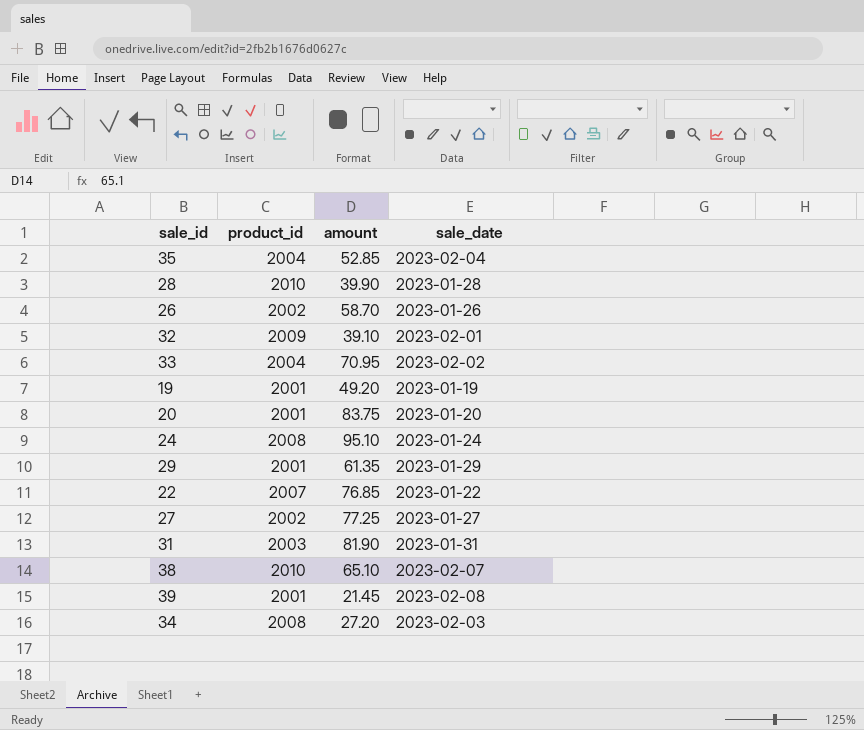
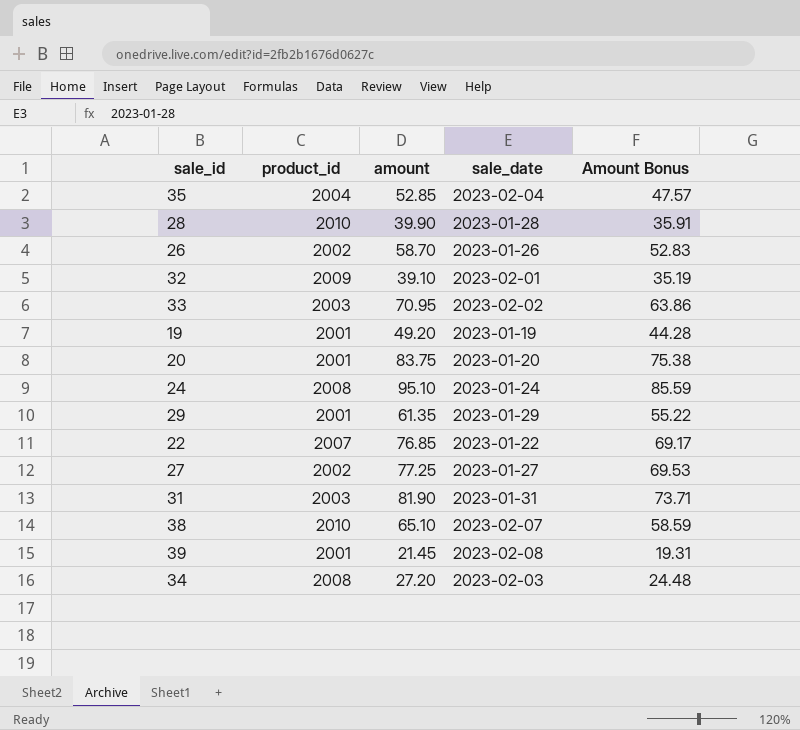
column Amount Bonus | formula: none -> [amount] * 0.9
33 | product_id: 2004 -> 2003

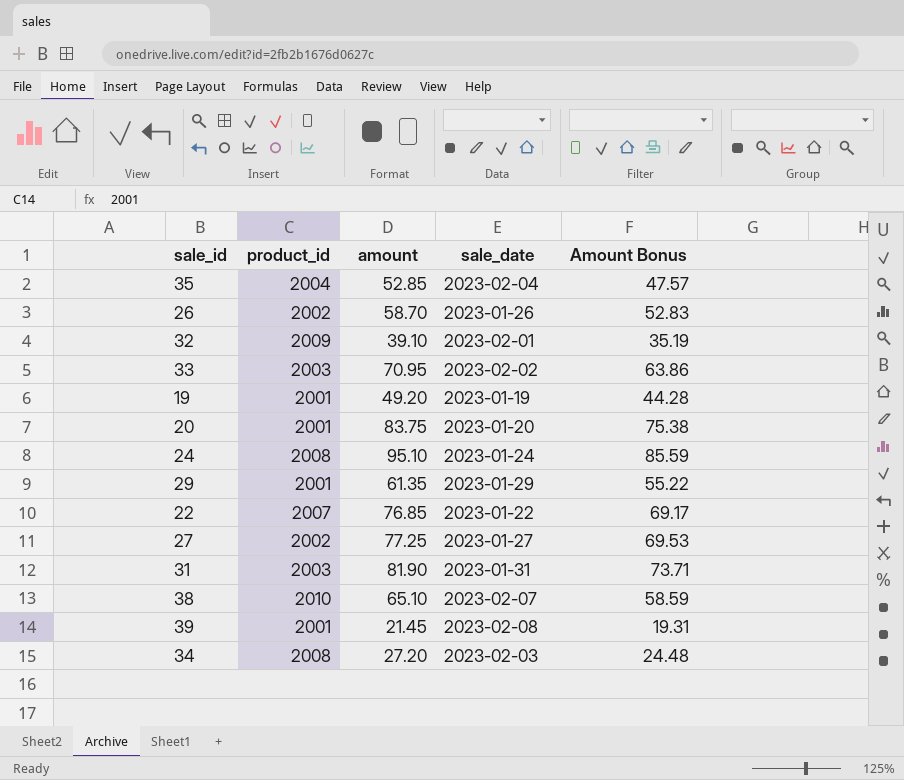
row 28: 2010 | 39.90 | 2023-01-28 | 35.91 -> none

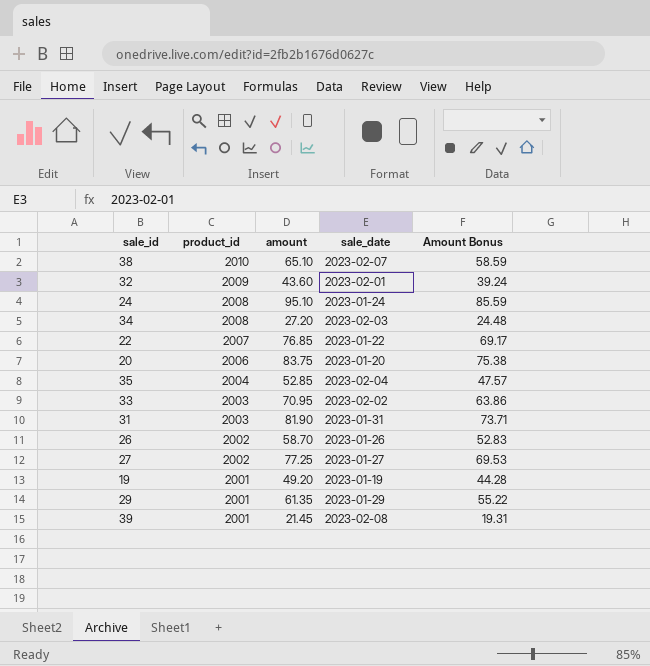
row order: none -> product_id descending
32 | amount: 39.10 -> 43.60
32 | Amount Bonus: 35.19 -> 39.24
20 | product_id: 2001 -> 2006

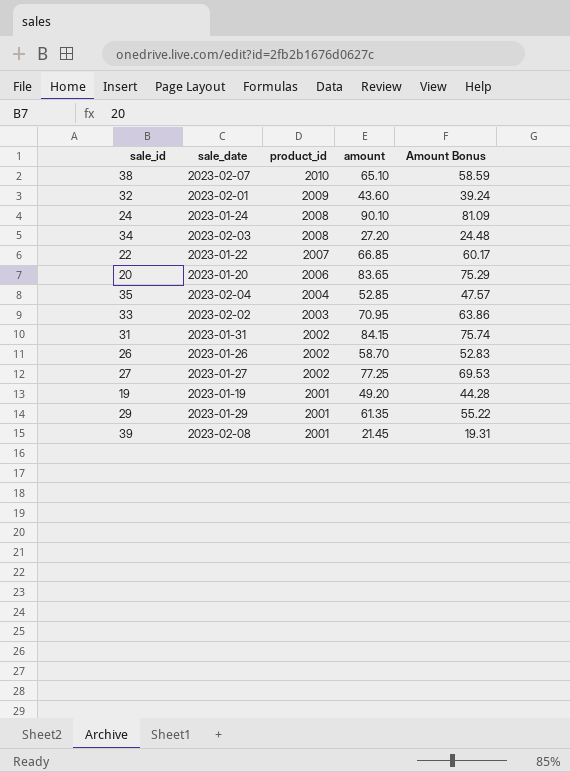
column sale_date | position: 4 -> 2
24 | amount: 95.10 -> 90.10
24 | Amount Bonus: 85.59 -> 81.09
22 | amount: 76.85 -> 66.85
22 | Amount Bonus: 69.17 -> 60.17
20 | amount: 83.75 -> 83.65
20 | Amount Bonus: 75.38 -> 75.29
31 | product_id: 2003 -> 2002
31 | amount: 81.90 -> 84.15
31 | Amount Bonus: 73.71 -> 75.74

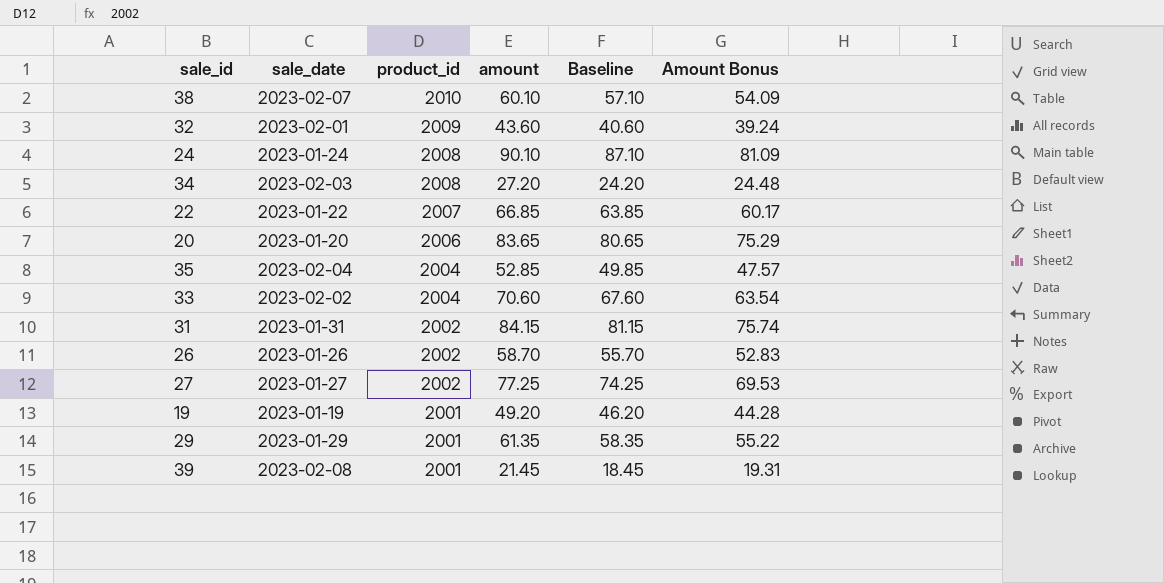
column Baseline | formula: none -> [amount] - 3
38 | amount: 65.10 -> 60.10
38 | Amount Bonus: 58.59 -> 54.09
33 | product_id: 2003 -> 2004
33 | amount: 70.95 -> 70.60
33 | Amount Bonus: 63.86 -> 63.54

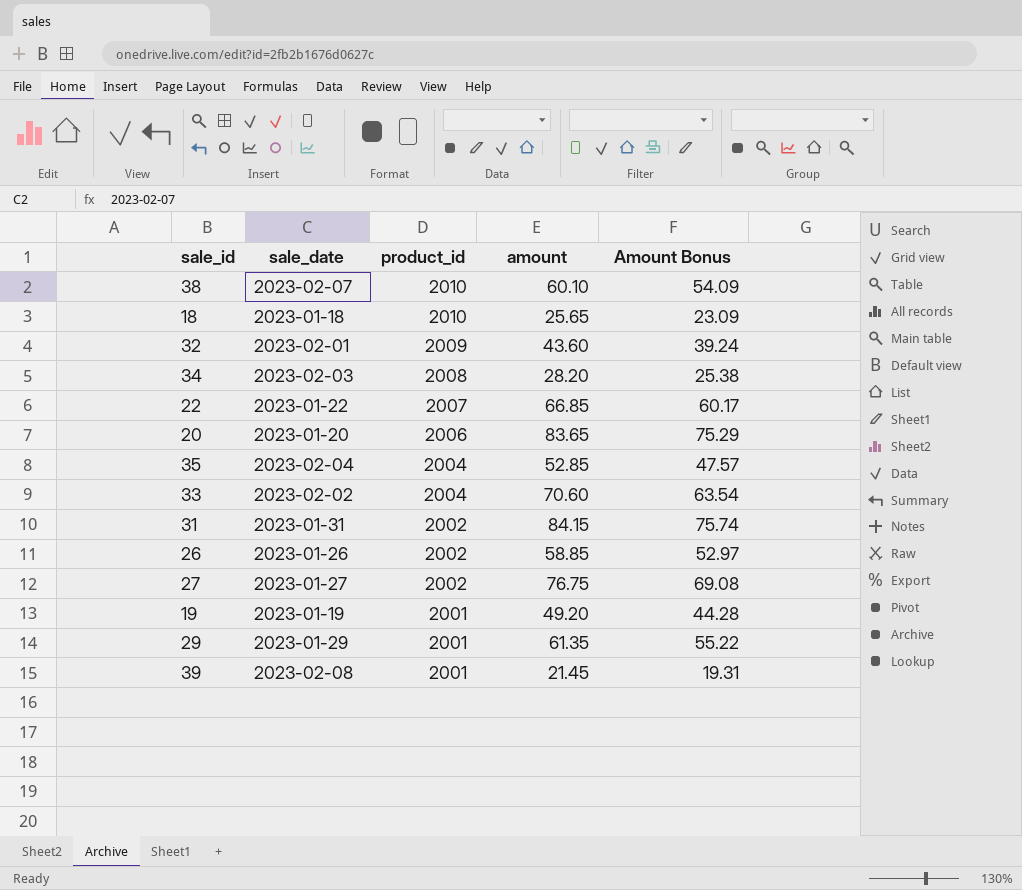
column Baseline | formula: [amount] - 3 -> none
row 24: 2023-01-24 | 2008 | 90.10 | 87.10 | 81.09 -> none
row 18: none -> 2023-01-18 | 2010 | 25.65 | 23.09
34 | amount: 27.20 -> 28.20
34 | Amount Bonus: 24.48 -> 25.38
26 | amount: 58.70 -> 58.85
26 | Amount Bonus: 52.83 -> 52.97
27 | amount: 77.25 -> 76.75
27 | Amount Bonus: 69.53 -> 69.08

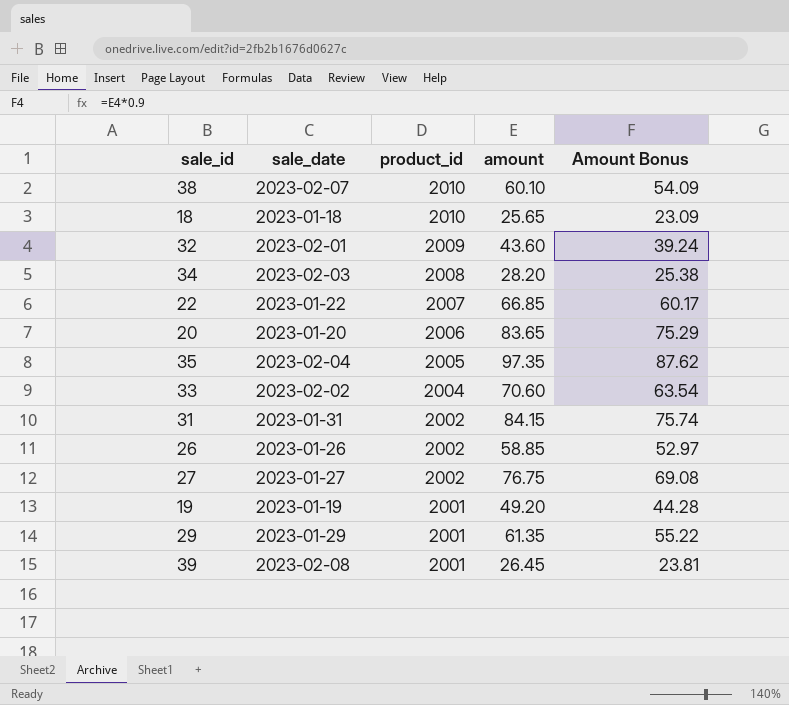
35 | product_id: 2004 -> 2005
35 | amount: 52.85 -> 97.35
35 | Amount Bonus: 47.57 -> 87.62
39 | amount: 21.45 -> 26.45
39 | Amount Bonus: 19.31 -> 23.81

